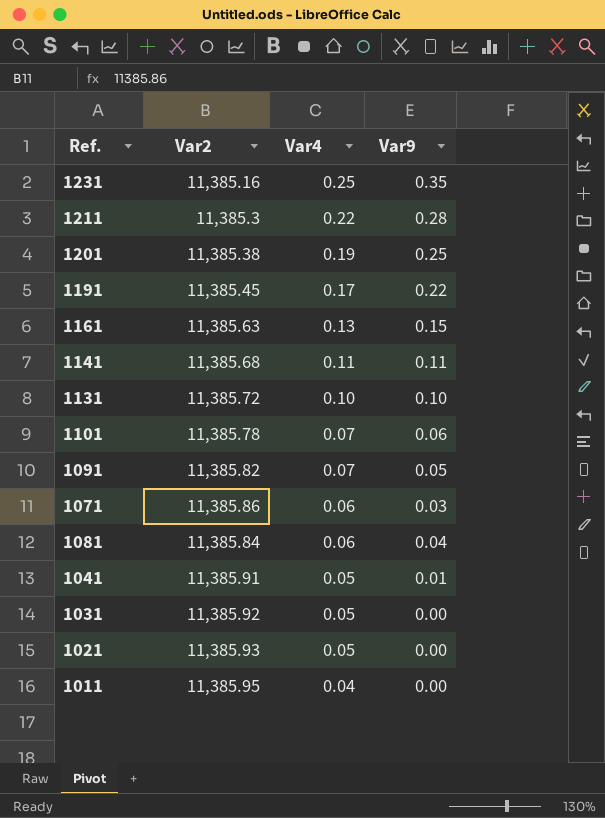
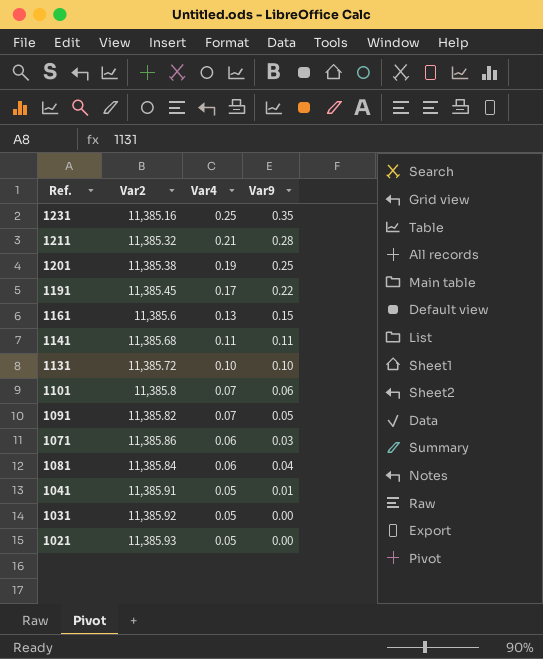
row 1011: 11,385.95 | 0.04 | 0.00 -> none
1211 | Var2: 11,385.3 -> 11,385.32
1211 | Var4: 0.22 -> 0.21
1161 | Var2: 11,385.63 -> 11,385.6
1101 | Var2: 11,385.78 -> 11,385.8

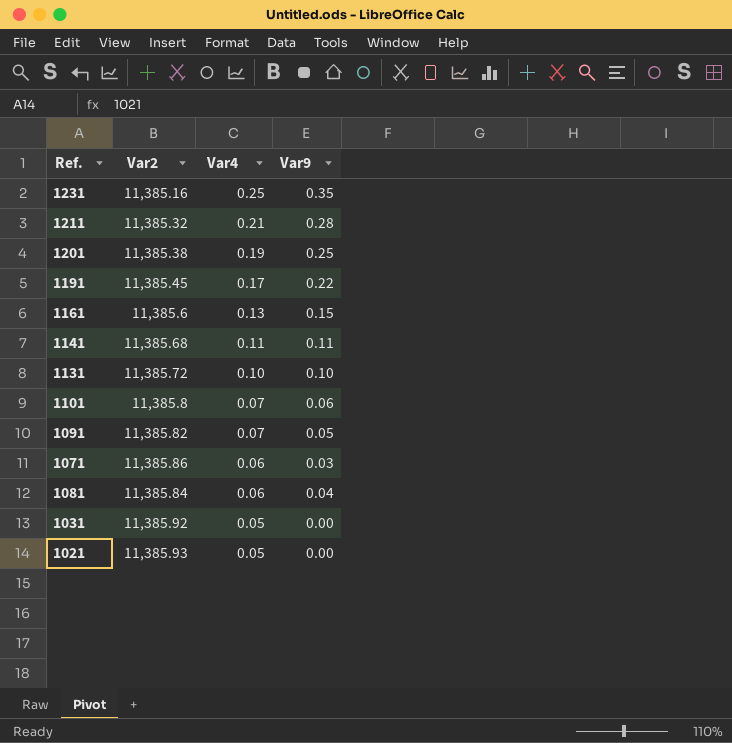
row 1041: 11,385.91 | 0.05 | 0.01 -> none

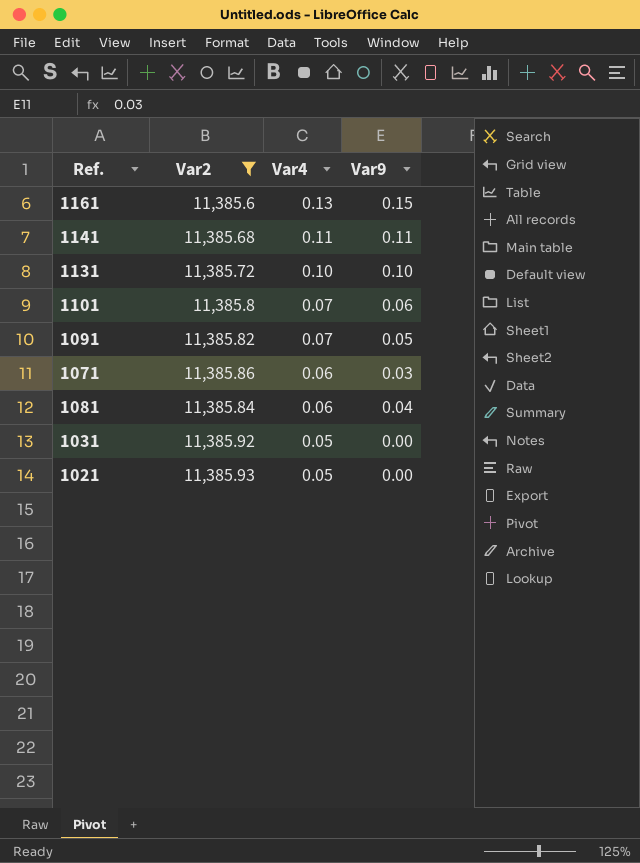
filter: none -> Var2 >= 11,385.6

